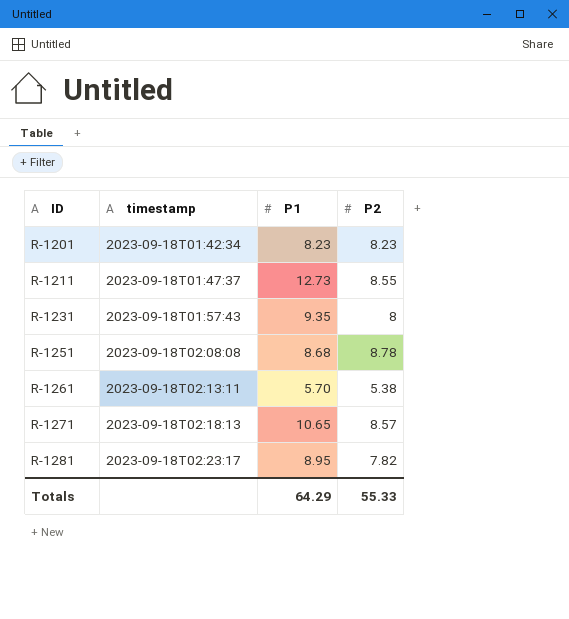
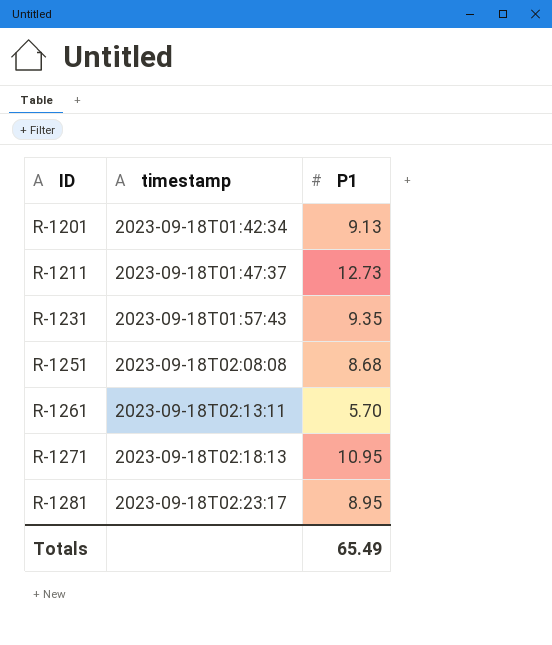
column P2 | position: 4 -> none
R-1201 | P1: 8.23 -> 9.13
R-1271 | P1: 10.65 -> 10.95
Totals | P1: 64.29 -> 65.49

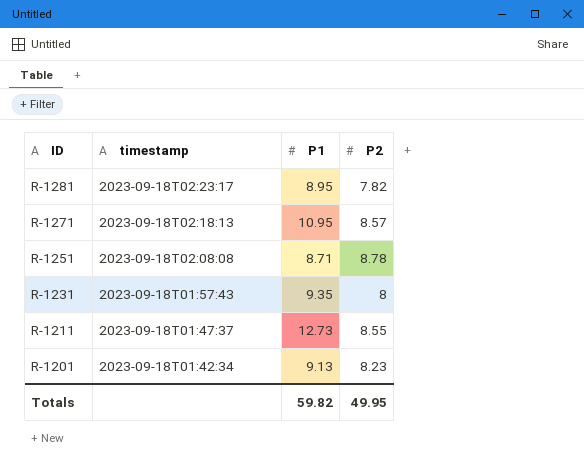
row order: ID ascending -> ID descending
column P2 | position: none -> 4
row R-1261: 2023-09-18T02:13:11 | 5.70 -> none
R-1251 | P1: 8.68 -> 8.71
Totals | P1: 65.49 -> 59.82

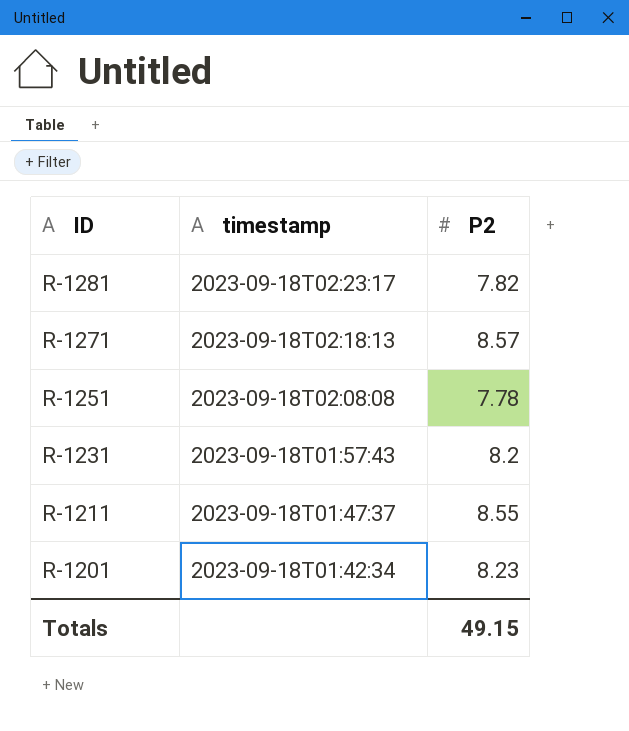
column P1 | position: 3 -> none
R-1251 | P2: 8.78 -> 7.78
R-1231 | P2: 8 -> 8.2
Totals | P2: 49.95 -> 49.15

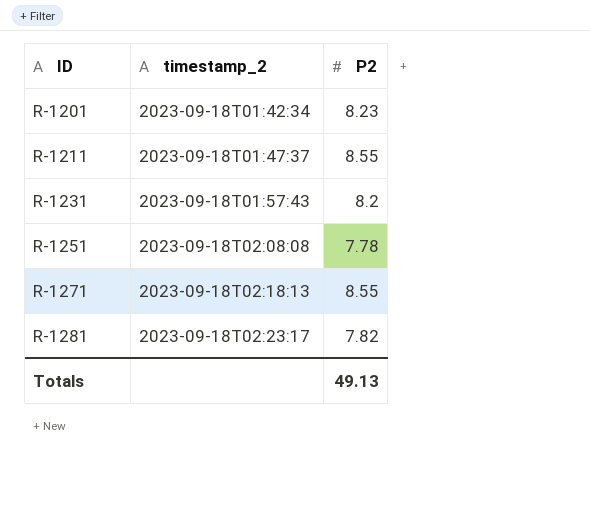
row order: ID descending -> ID ascending
column name: timestamp -> timestamp_2
R-1271 | P2: 8.57 -> 8.55
Totals | P2: 49.15 -> 49.13

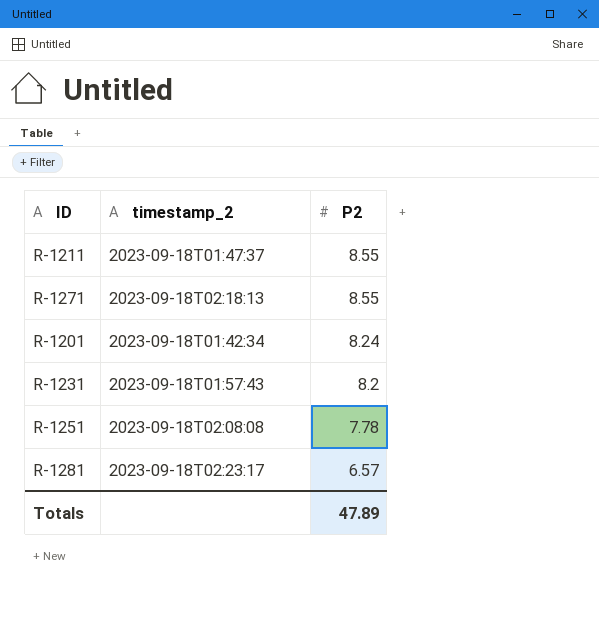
row order: ID ascending -> P2 descending
R-1201 | P2: 8.23 -> 8.24
R-1281 | P2: 7.82 -> 6.57
Totals | P2: 49.13 -> 47.89

